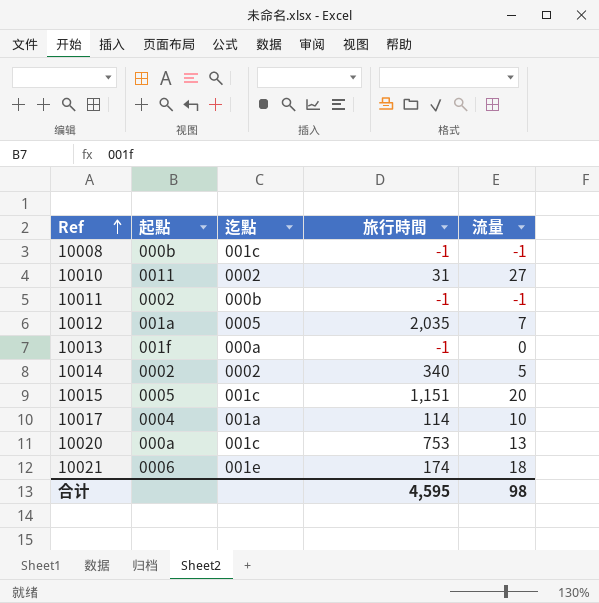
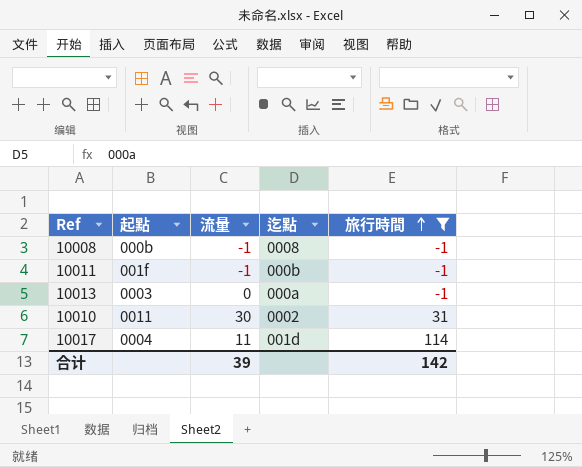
filter: none -> 旅行時間 <= 114
row order: Ref ascending -> 旅行時間 ascending
column 流量 | position: 5 -> 3
10008 | 迄點: 001c -> 0008
10011 | 起點: 0002 -> 001f
10013 | 起點: 001f -> 0003
10010 | 流量: 27 -> 30
10017 | 流量: 10 -> 11
10017 | 迄點: 001a -> 001d
合计 | 流量: 98 -> 39
合计 | 旅行時間: 4,595 -> 142

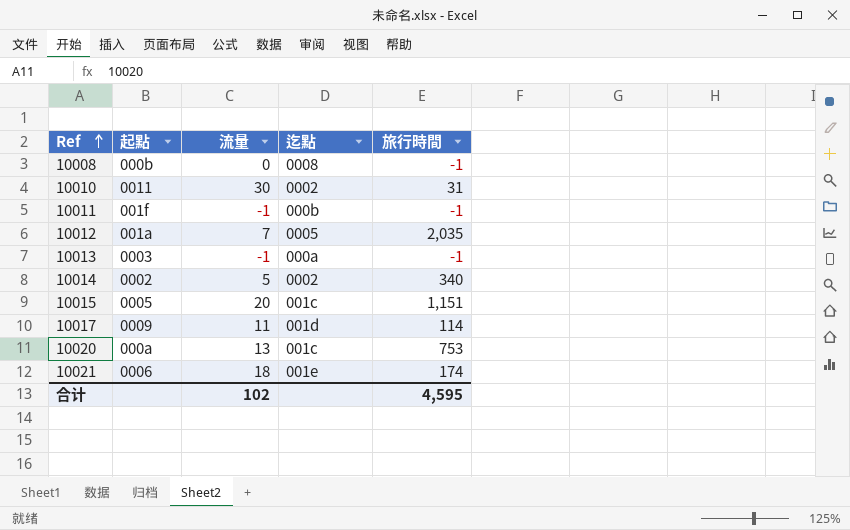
filter: 旅行時間 <= 114 -> none
row order: 旅行時間 ascending -> Ref ascending
10008 | 流量: -1 -> 0
10013 | 流量: 0 -> -1
10017 | 起點: 0004 -> 0009
合计 | 流量: 39 -> 102
合计 | 旅行時間: 142 -> 4,595

